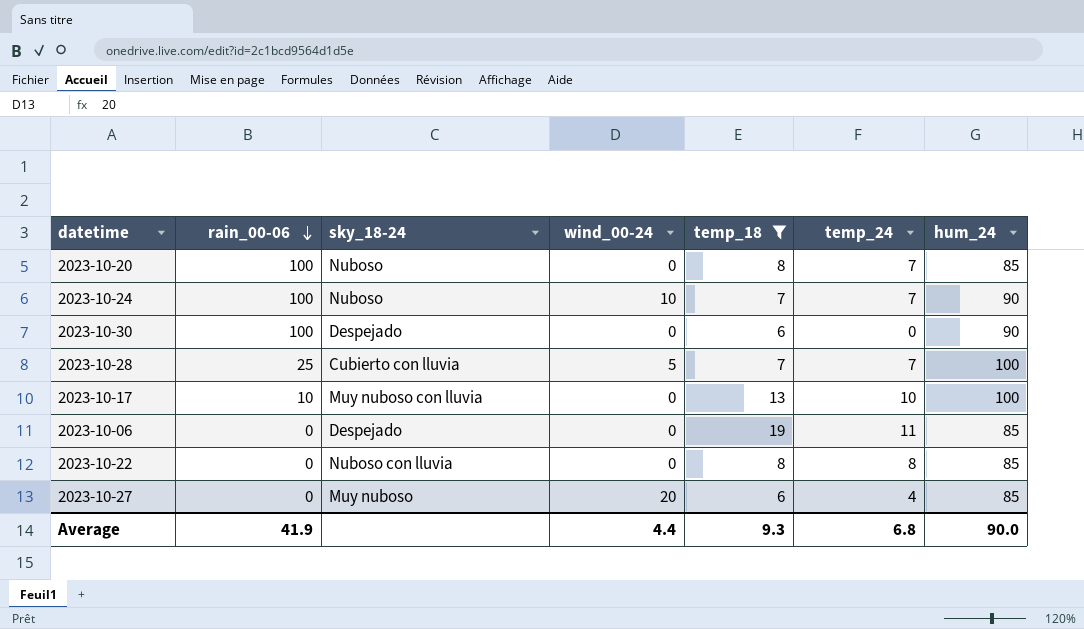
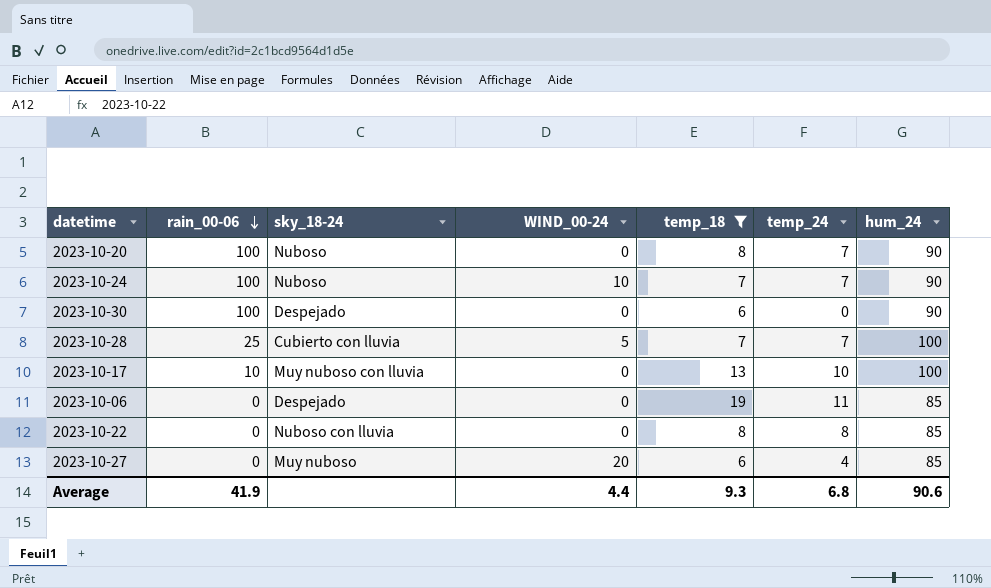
column name: wind_00-24 -> WIND_00-24
2023-10-20 | hum_24: 85 -> 90
Average | hum_24: 90.0 -> 90.6

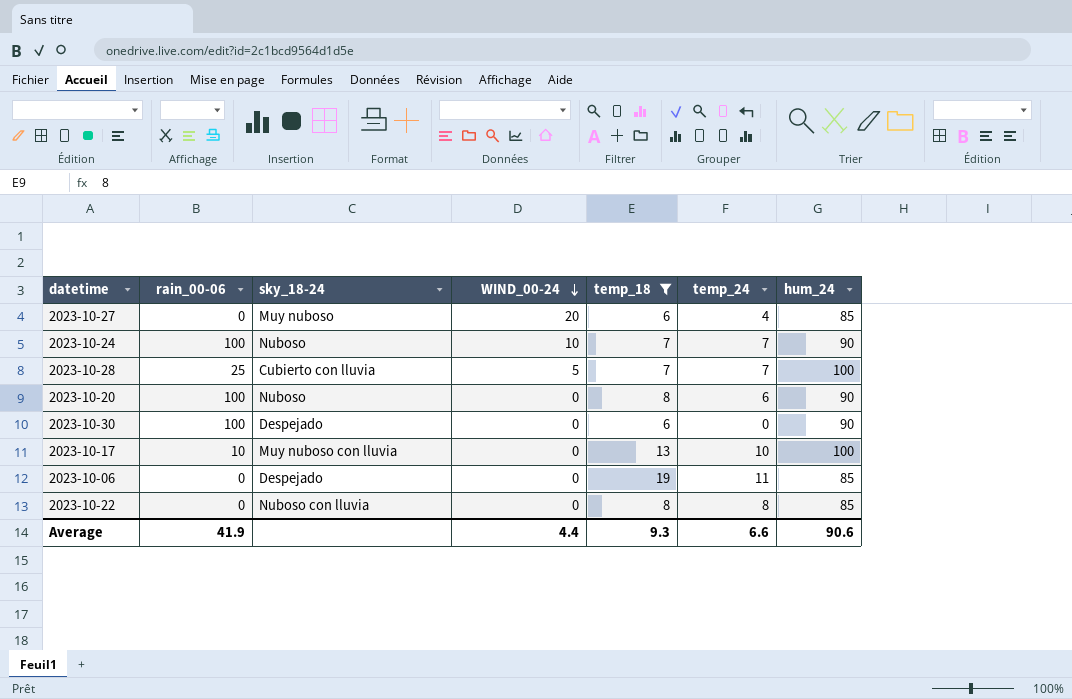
row order: rain_00-06 descending -> WIND_00-24 descending
2023-10-20 | temp_24: 7 -> 6
Average | temp_24: 6.8 -> 6.6

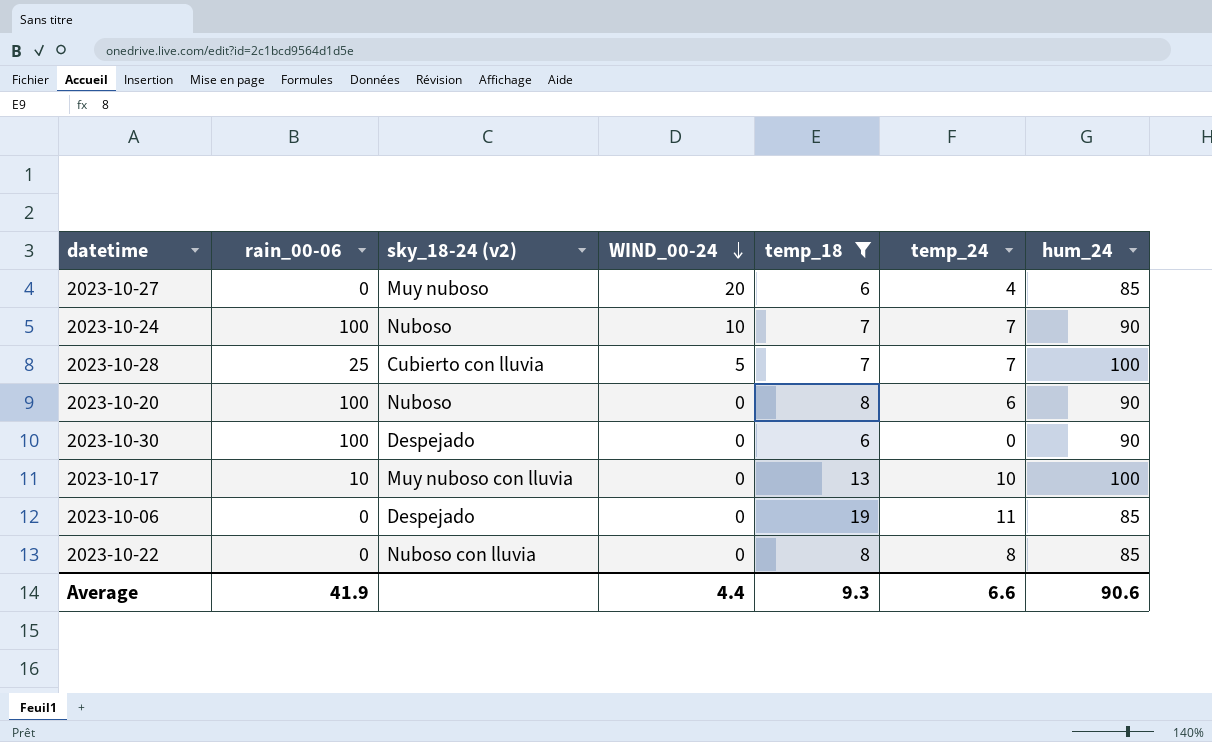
column name: sky_18-24 -> sky_18-24 (v2)

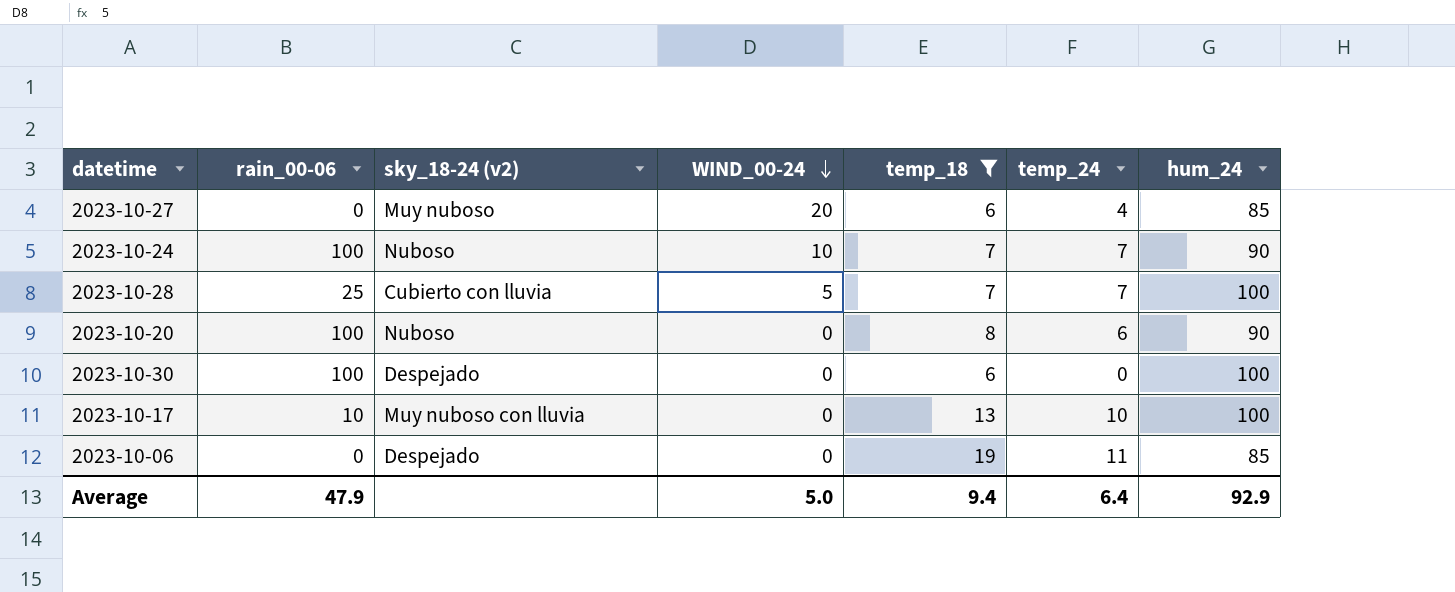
row 2023-10-22: 0 | Nuboso con lluvia | 0 | 8 | 8 | 85 -> none
2023-10-30 | hum_24: 90 -> 100
Average | rain_00-06: 41.9 -> 47.9
Average | WIND_00-24: 4.4 -> 5.0
Average | temp_18: 9.3 -> 9.4
Average | temp_24: 6.6 -> 6.4
Average | hum_24: 90.6 -> 92.9

